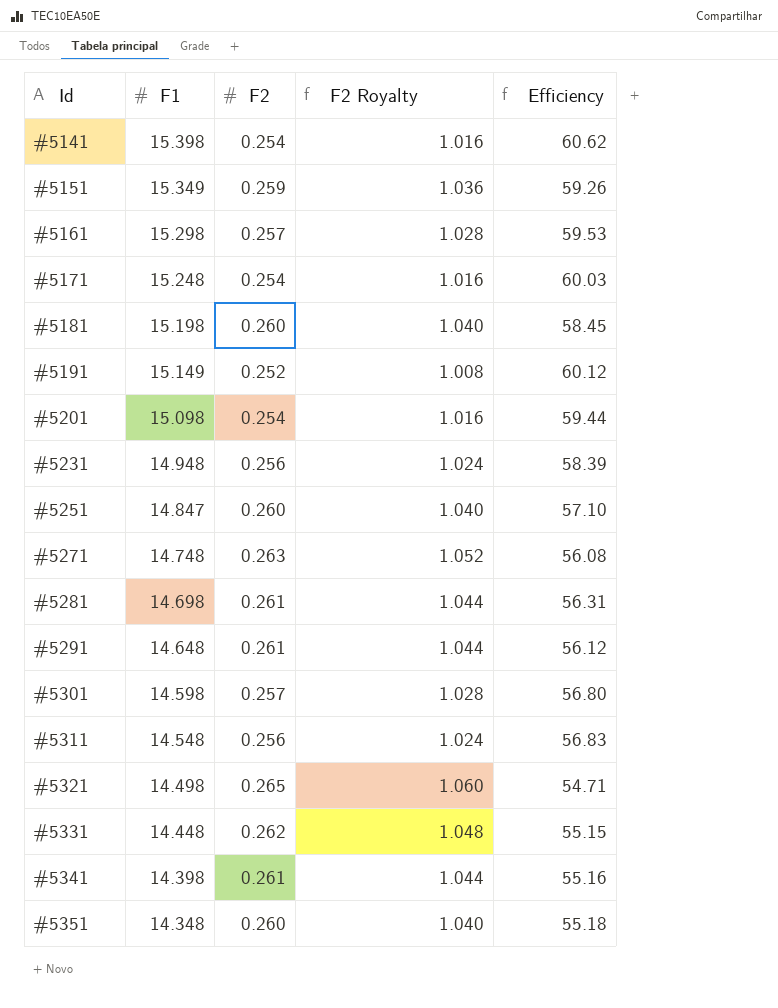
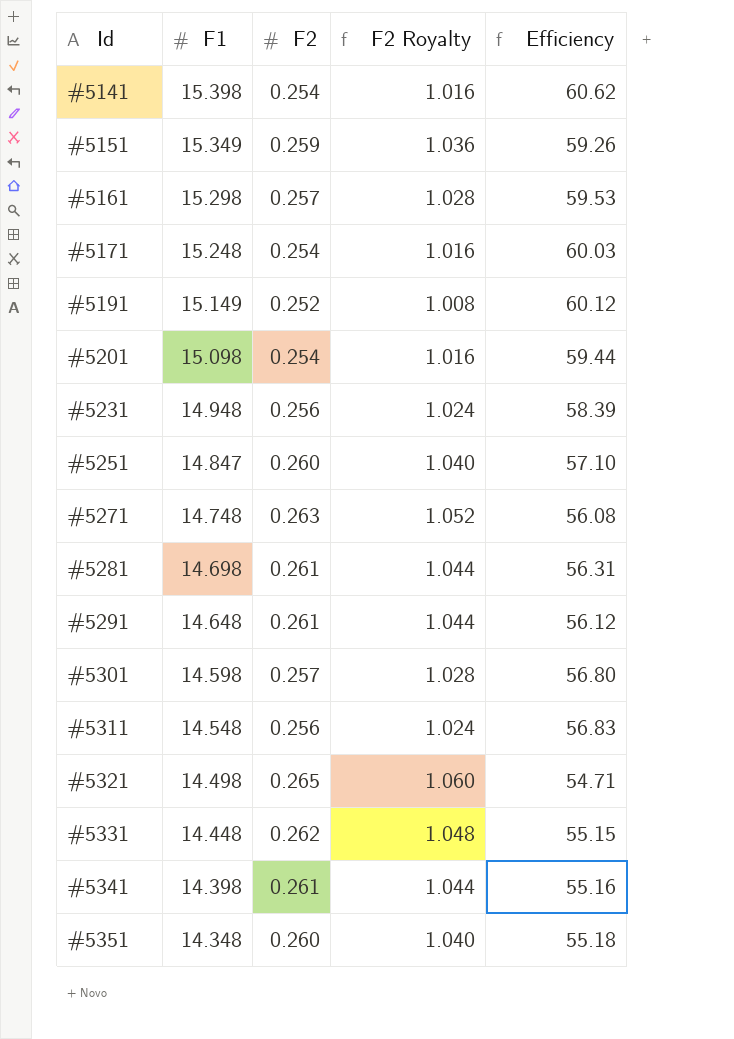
row #5181: 15.198 | 0.260 | 1.040 | 58.45 -> none

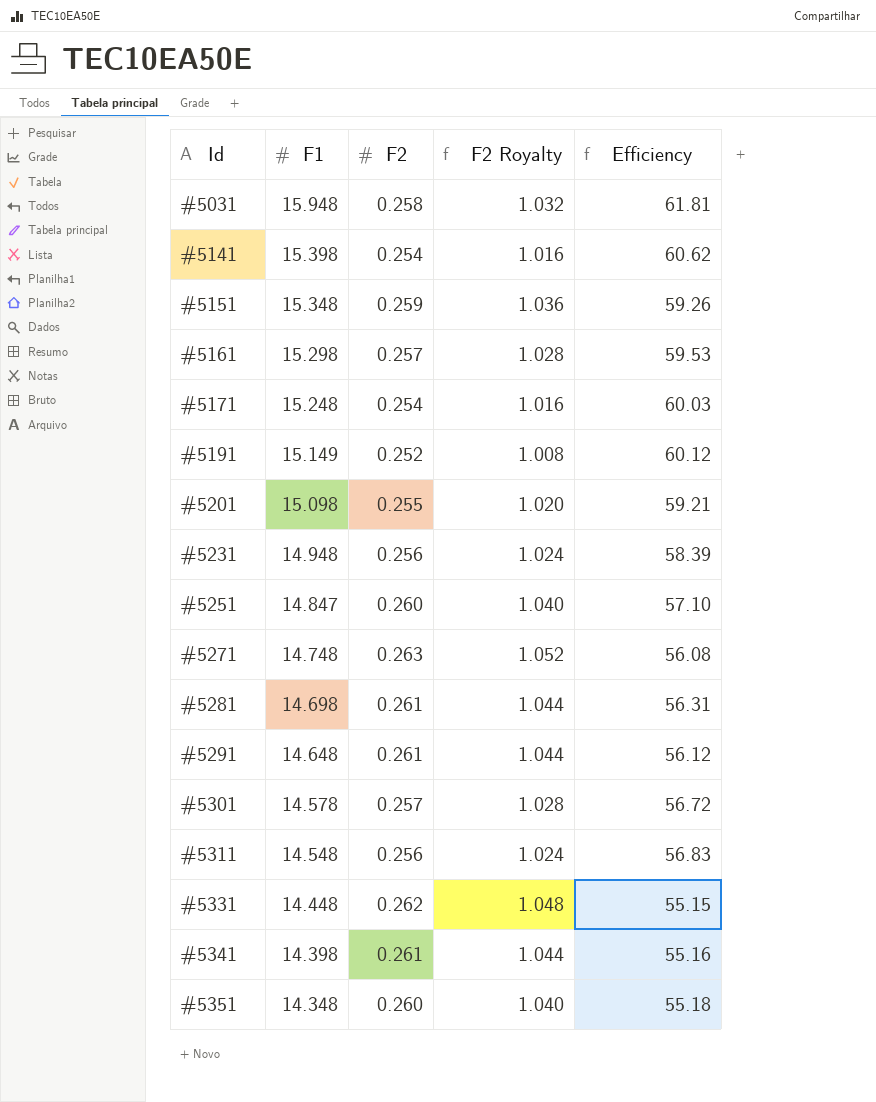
row #5321: 14.498 | 0.265 | 1.060 | 54.71 -> none
row #5031: none -> 15.948 | 0.258 | 1.032 | 61.81
#5151 | F1: 15.349 -> 15.348
#5201 | F2: 0.254 -> 0.255
#5201 | F2 Royalty: 1.016 -> 1.020
#5201 | Efficiency: 59.44 -> 59.21
#5301 | F1: 14.598 -> 14.578
#5301 | Efficiency: 56.80 -> 56.72

